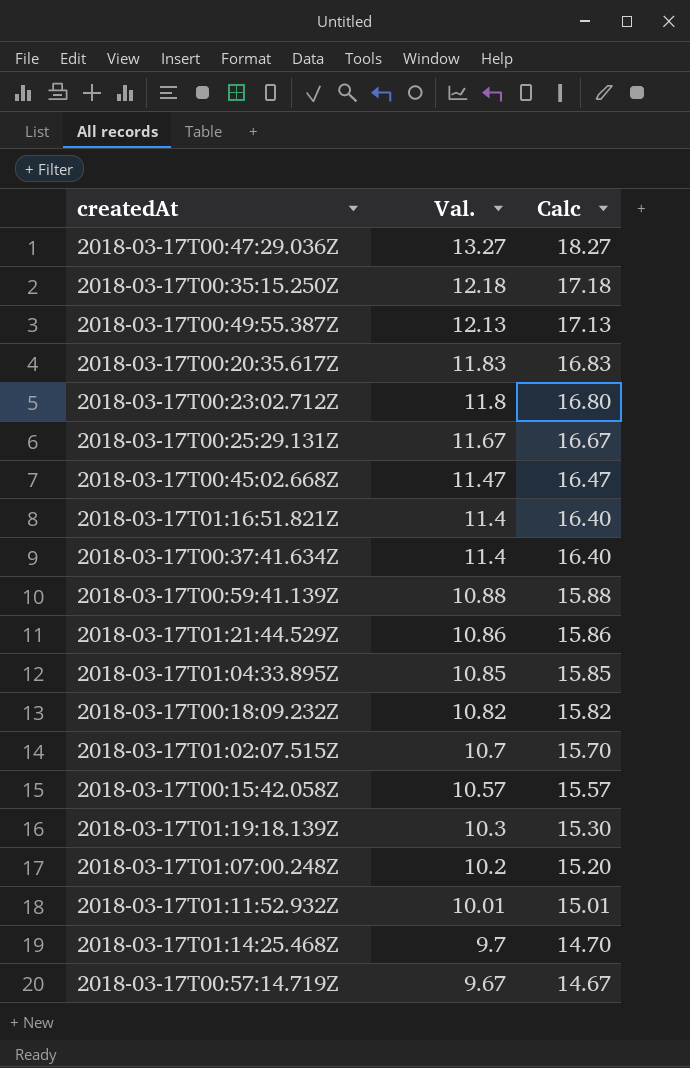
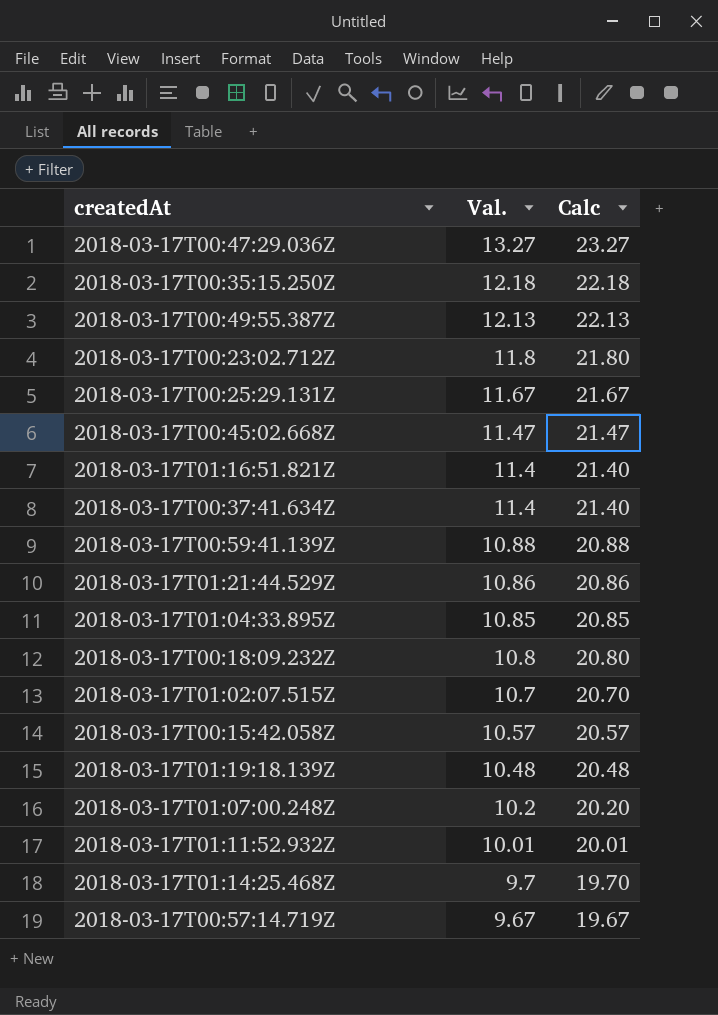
column Calc | formula: [Val.] + 5 -> [Val.] + 10
row 2018-03-17T00:20:35.617Z: 11.83 | 16.83 -> none
2018-03-17T00:18:09.232Z | Val.: 10.82 -> 10.8
2018-03-17T01:19:18.139Z | Val.: 10.3 -> 10.48

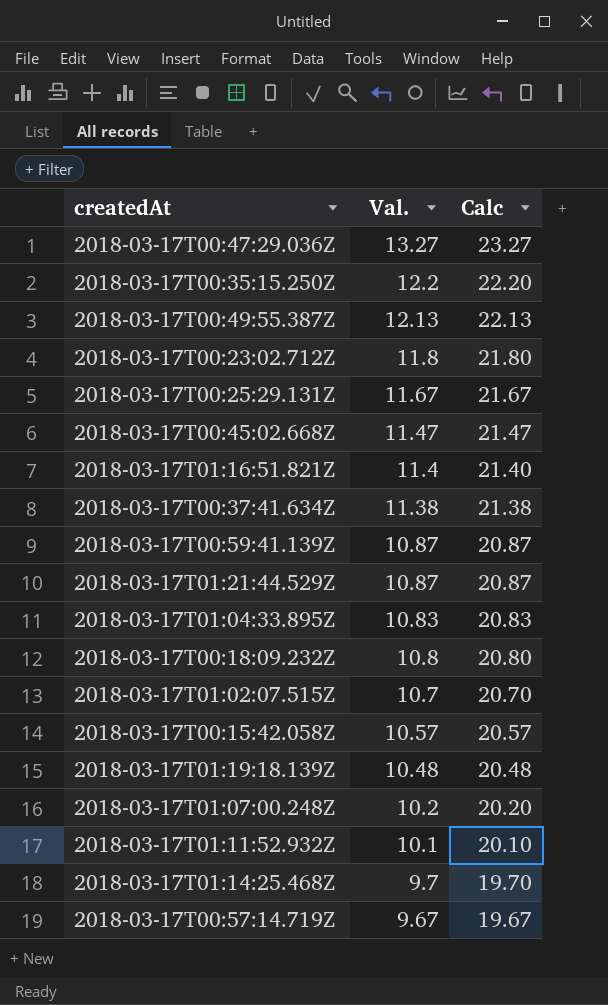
2018-03-17T00:35:15.250Z | Val.: 12.18 -> 12.2
2018-03-17T00:35:15.250Z | Calc: 22.18 -> 22.20
2018-03-17T00:37:41.634Z | Val.: 11.4 -> 11.38
2018-03-17T00:37:41.634Z | Calc: 21.40 -> 21.38
2018-03-17T00:59:41.139Z | Val.: 10.88 -> 10.87
2018-03-17T00:59:41.139Z | Calc: 20.88 -> 20.87
2018-03-17T01:21:44.529Z | Val.: 10.86 -> 10.87
2018-03-17T01:21:44.529Z | Calc: 20.86 -> 20.87
2018-03-17T01:04:33.895Z | Val.: 10.85 -> 10.83
2018-03-17T01:04:33.895Z | Calc: 20.85 -> 20.83
2018-03-17T01:11:52.932Z | Val.: 10.01 -> 10.1
2018-03-17T01:11:52.932Z | Calc: 20.01 -> 20.10

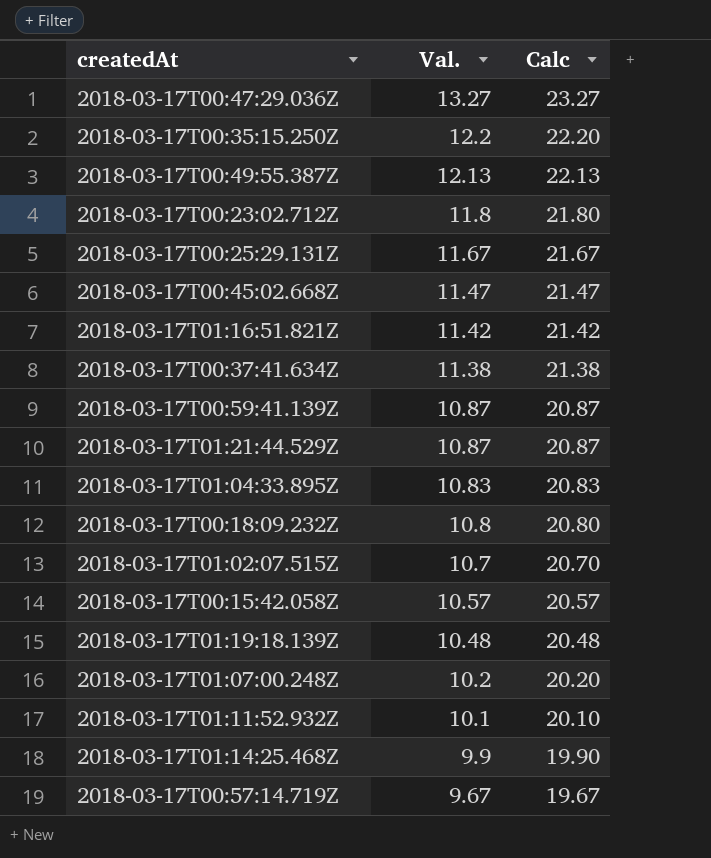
2018-03-17T01:16:51.821Z | Val.: 11.4 -> 11.42
2018-03-17T01:16:51.821Z | Calc: 21.40 -> 21.42
2018-03-17T01:14:25.468Z | Val.: 9.7 -> 9.9
2018-03-17T01:14:25.468Z | Calc: 19.70 -> 19.90

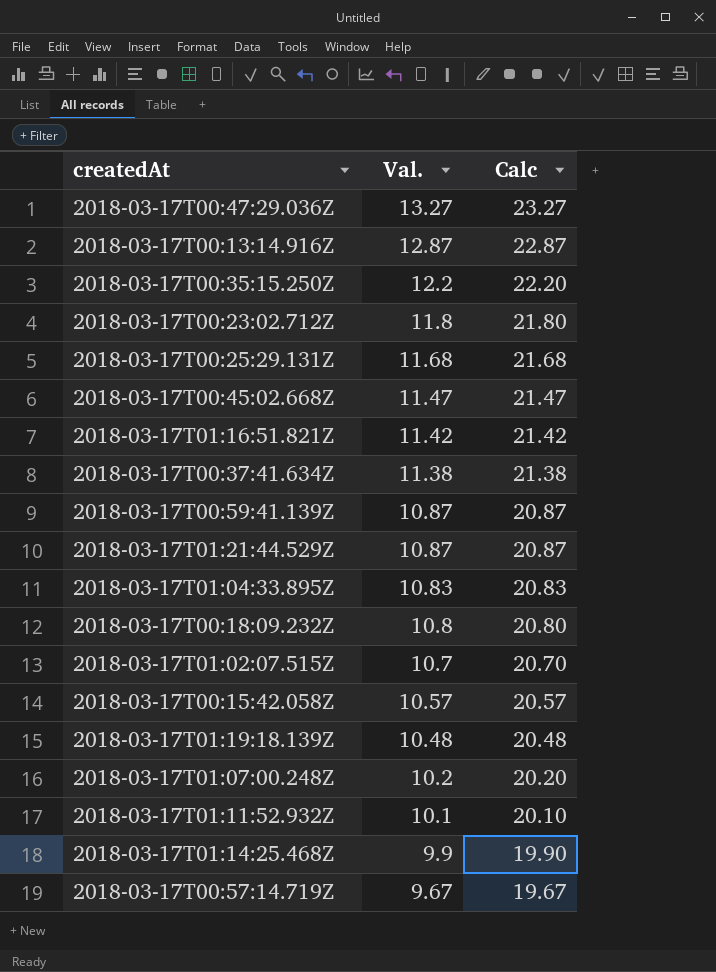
row 2018-03-17T00:49:55.387Z: 12.13 | 22.13 -> none
row 2018-03-17T00:13:14.916Z: none -> 12.87 | 22.87
2018-03-17T00:25:29.131Z | Val.: 11.67 -> 11.68
2018-03-17T00:25:29.131Z | Calc: 21.67 -> 21.68

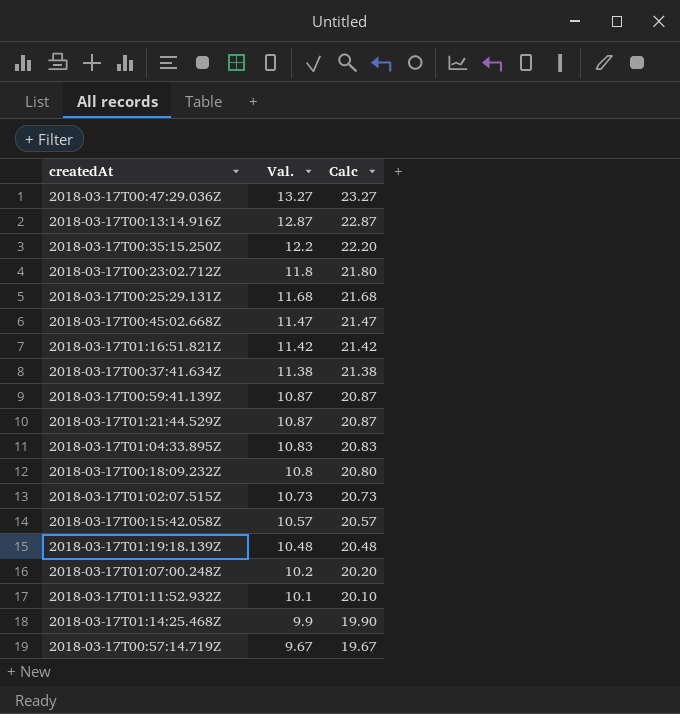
2018-03-17T01:02:07.515Z | Val.: 10.7 -> 10.73
2018-03-17T01:02:07.515Z | Calc: 20.70 -> 20.73

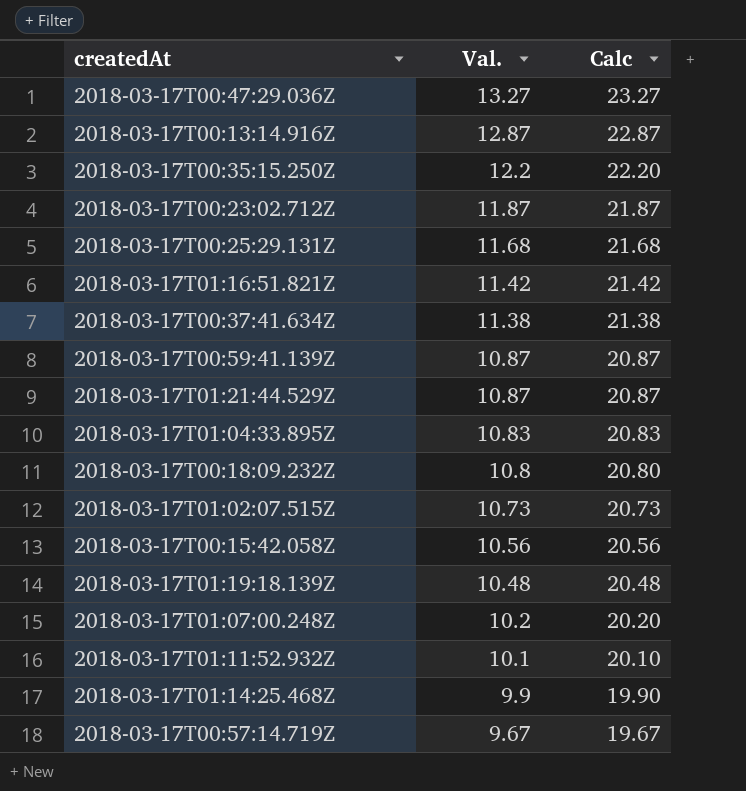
row 2018-03-17T00:45:02.668Z: 11.47 | 21.47 -> none
2018-03-17T00:23:02.712Z | Val.: 11.8 -> 11.87
2018-03-17T00:23:02.712Z | Calc: 21.80 -> 21.87
2018-03-17T00:15:42.058Z | Val.: 10.57 -> 10.56
2018-03-17T00:15:42.058Z | Calc: 20.57 -> 20.56

